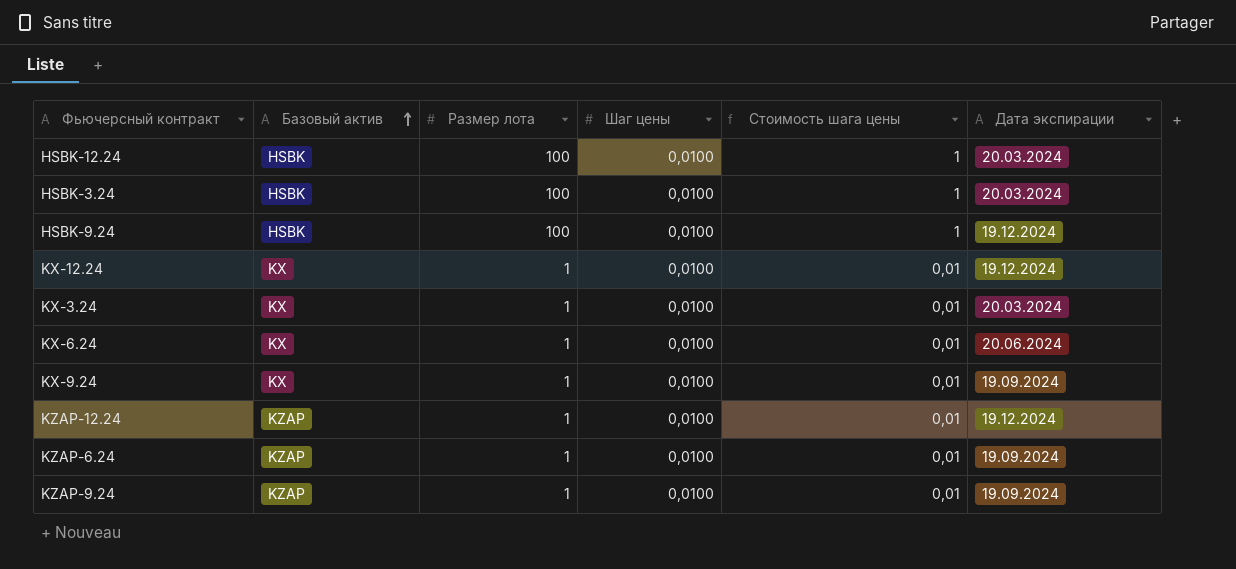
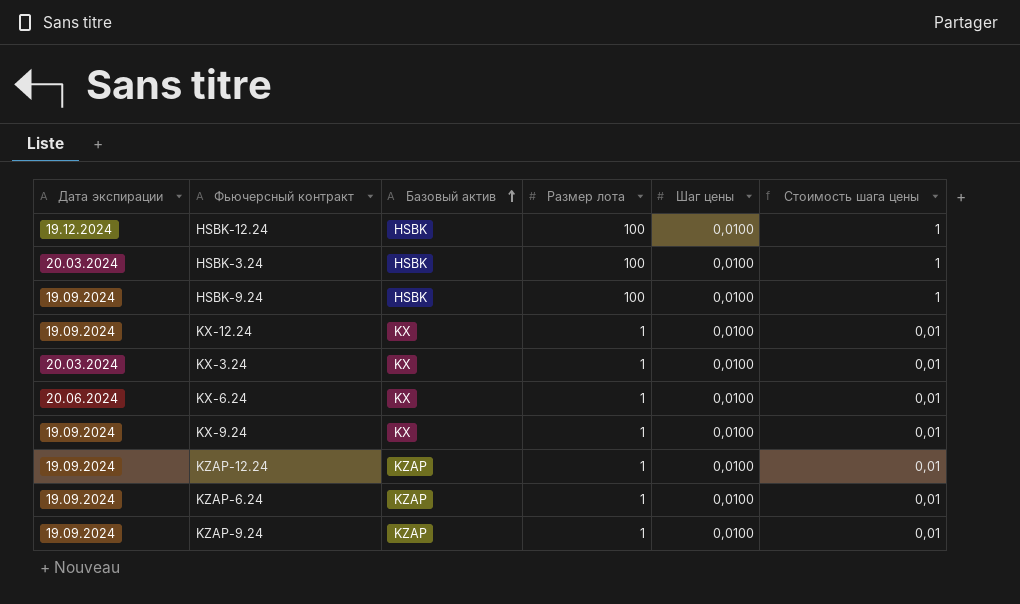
column Дата экспирации | position: 6 -> 1
HSBK-12.24 | Дата экспирации: 20.03.2024 -> 19.12.2024
HSBK-9.24 | Дата экспирации: 19.12.2024 -> 19.09.2024
KX-12.24 | Дата экспирации: 19.12.2024 -> 19.09.2024
KZAP-12.24 | Дата экспирации: 19.12.2024 -> 19.09.2024

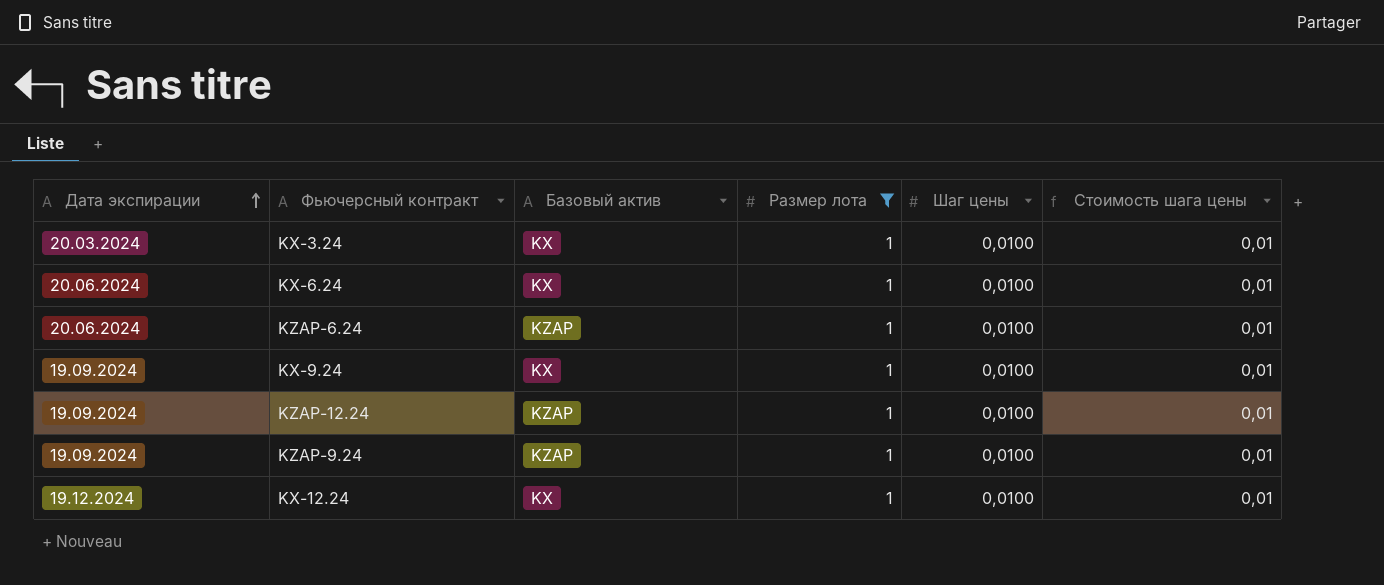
filter: none -> Размер лота = 1
row order: Базовый актив ascending -> Дата экспирации ascending
KZAP-6.24 | Дата экспирации: 19.09.2024 -> 20.06.2024
KX-12.24 | Дата экспирации: 19.09.2024 -> 19.12.2024

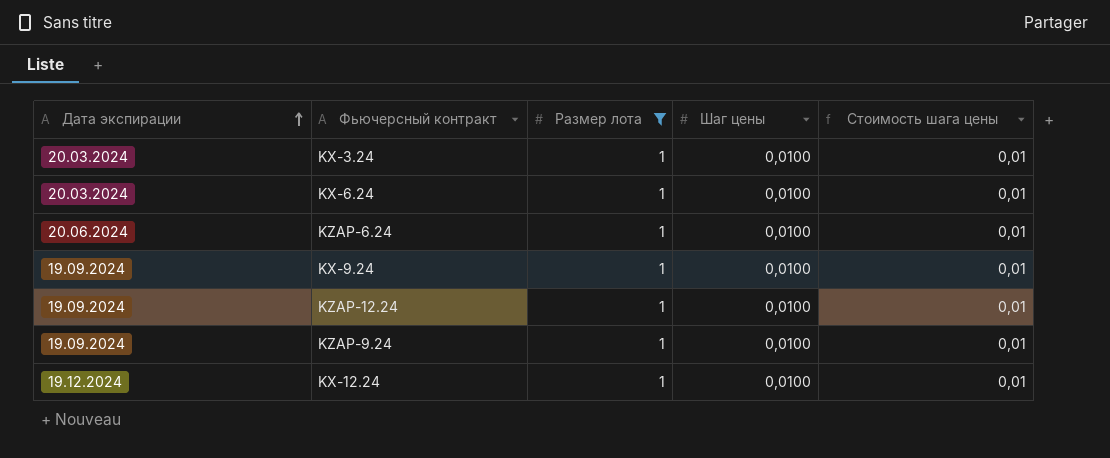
column Базовый актив | position: 3 -> none
KX-6.24 | Дата экспирации: 20.06.2024 -> 20.03.2024

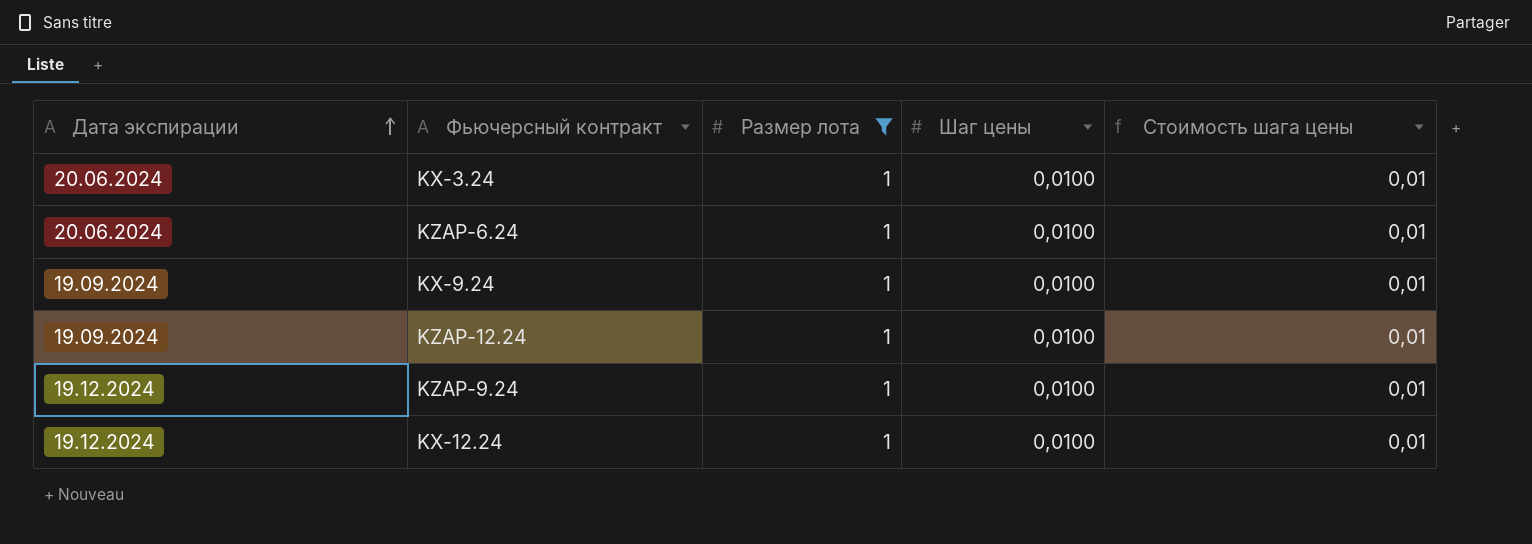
row KX-6.24: 20.03.2024 | 1 | 0,0100 | 0,01 -> none
KX-3.24 | Дата экспирации: 20.03.2024 -> 20.06.2024
KZAP-9.24 | Дата экспирации: 19.09.2024 -> 19.12.2024

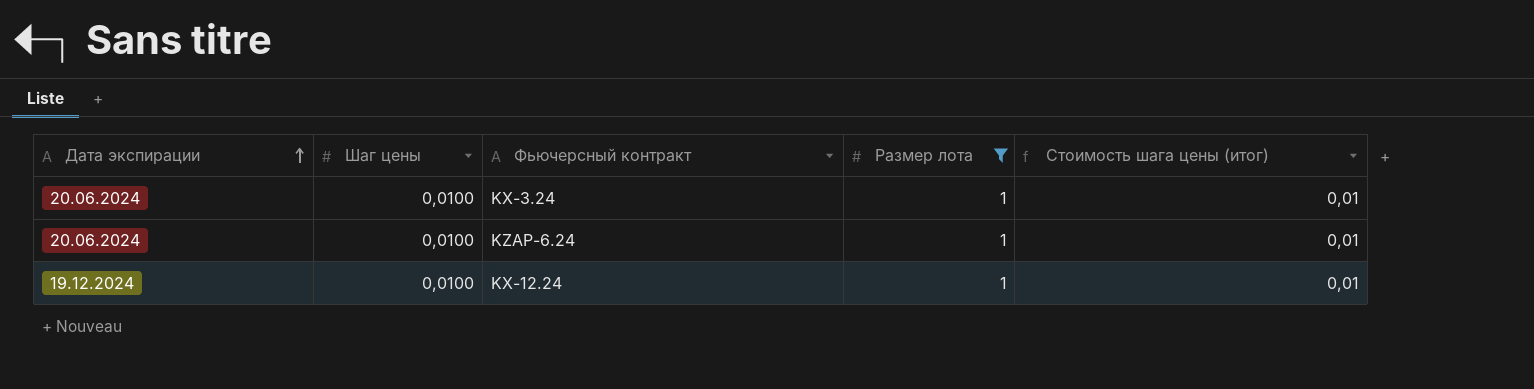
column Шаг цены | position: 4 -> 2
column name: Стоимость шага цены -> Стоимость шага цены (итог)
row KX-9.24: 19.09.2024 | 1 | 0,0100 | 0,01 -> none
row KZAP-12.24: 19.09.2024 | 1 | 0,0100 | 0,01 -> none
row KZAP-9.24: 19.12.2024 | 1 | 0,0100 | 0,01 -> none

